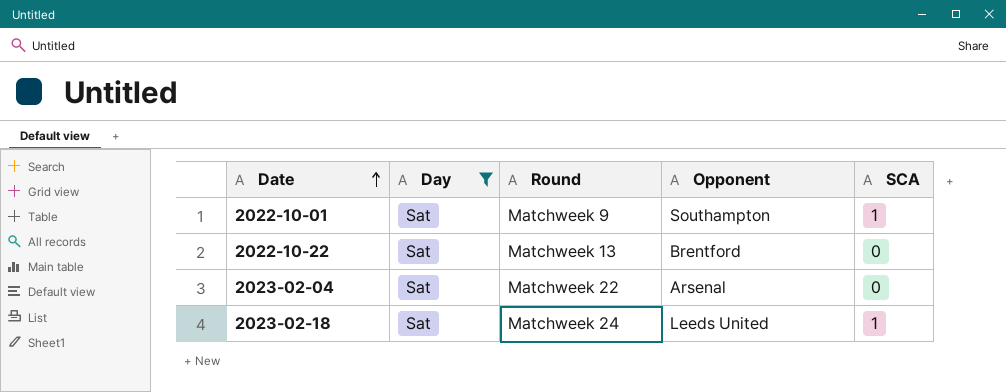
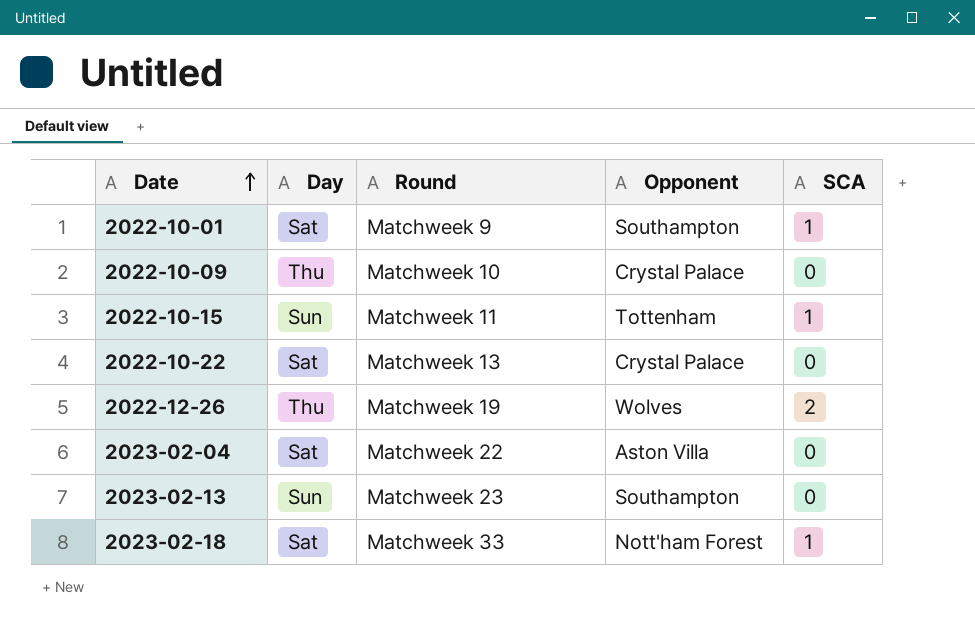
filter: Day = Sat -> none
2022-10-22 | Opponent: Brentford -> Crystal Palace
2023-02-04 | Opponent: Arsenal -> Aston Villa
2023-02-18 | Round: Matchweek 24 -> Matchweek 33
2023-02-18 | Opponent: Leeds United -> Nott'ham Forest

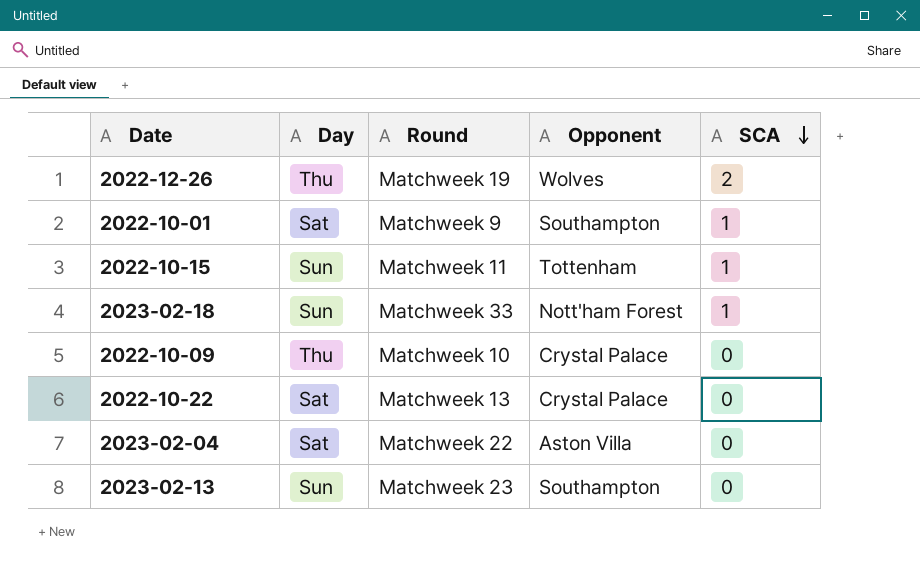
row order: Date ascending -> SCA descending
2023-02-18 | Day: Sat -> Sun

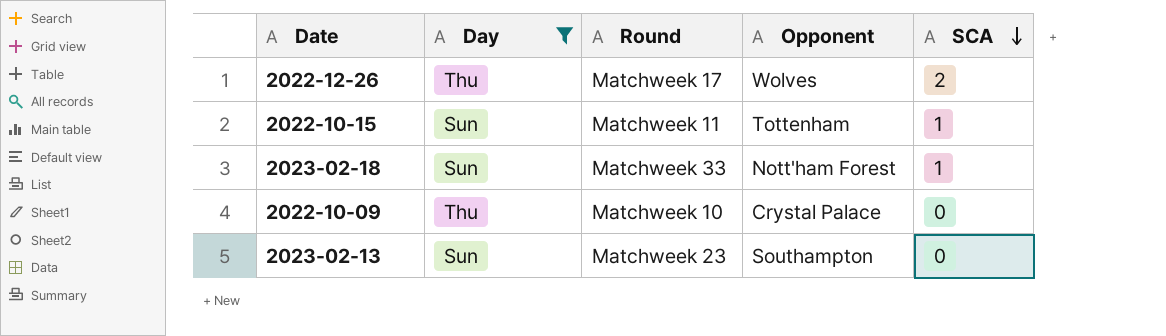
filter: none -> Day != Sat
2022-12-26 | Round: Matchweek 19 -> Matchweek 17

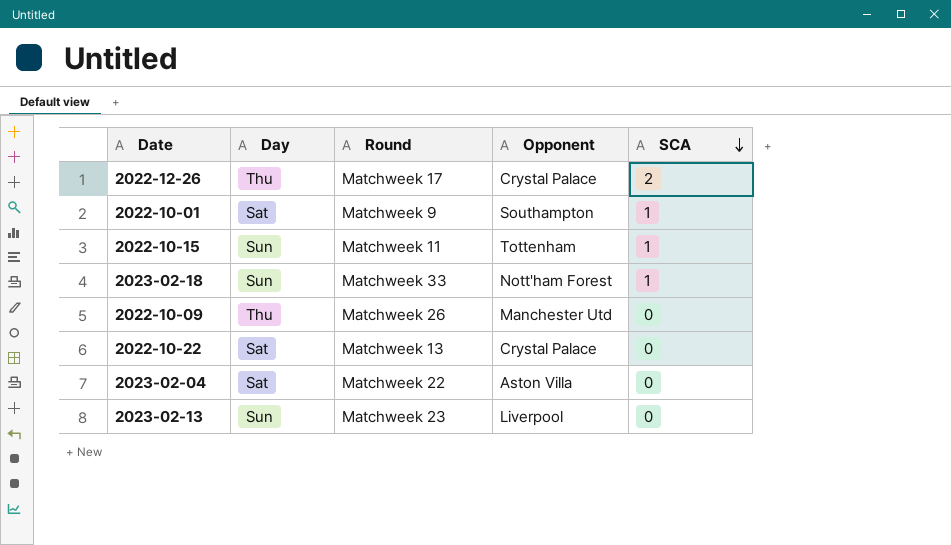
filter: Day != Sat -> none
2022-12-26 | Opponent: Wolves -> Crystal Palace
2022-10-09 | Round: Matchweek 10 -> Matchweek 26
2022-10-09 | Opponent: Crystal Palace -> Manchester Utd
2023-02-13 | Opponent: Southampton -> Liverpool

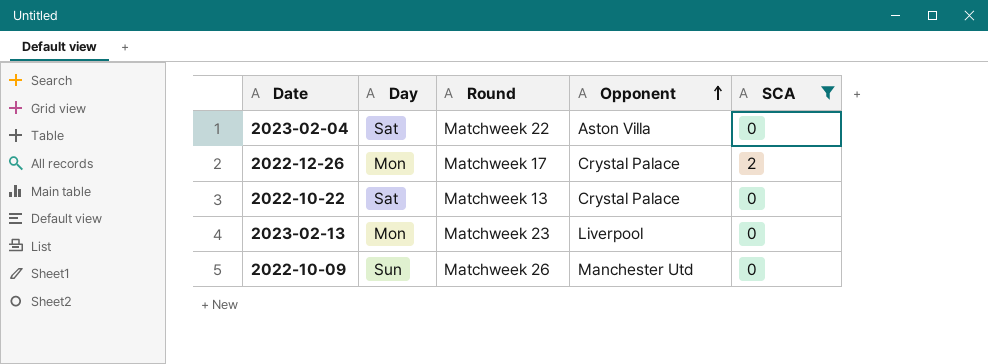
filter: none -> SCA != 1
row order: SCA descending -> Opponent ascending
2022-12-26 | Day: Thu -> Mon
2023-02-13 | Day: Sun -> Mon
2022-10-09 | Day: Thu -> Sun

